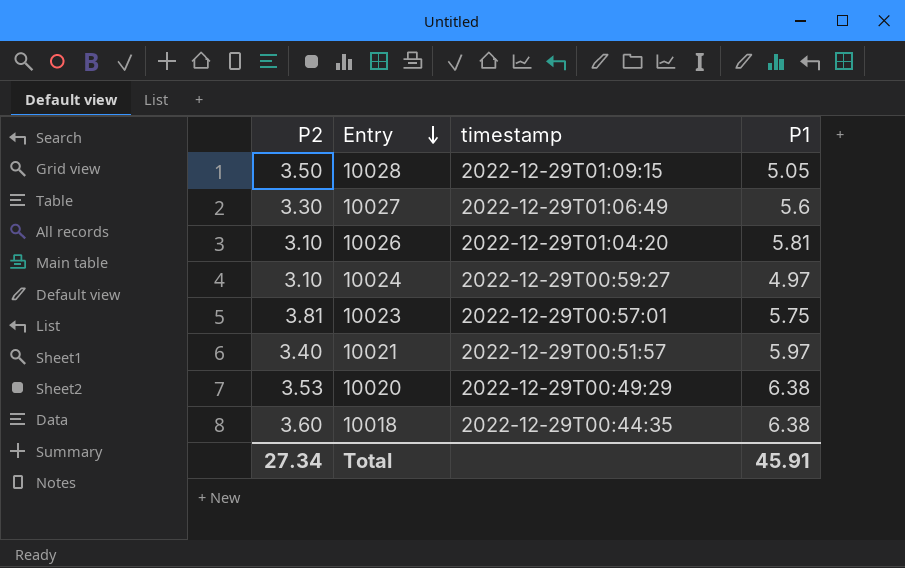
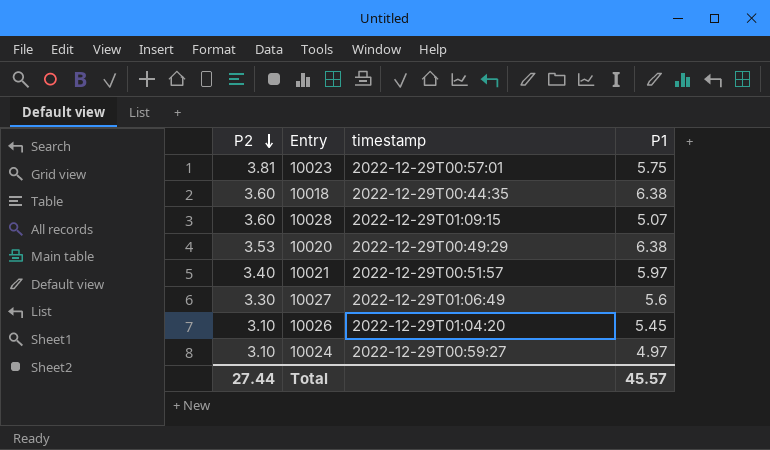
row order: Entry descending -> P2 descending
10028 | P2: 3.50 -> 3.60
10028 | P1: 5.05 -> 5.07
10026 | P1: 5.81 -> 5.45
Total | P2: 27.34 -> 27.44
Total | P1: 45.91 -> 45.57

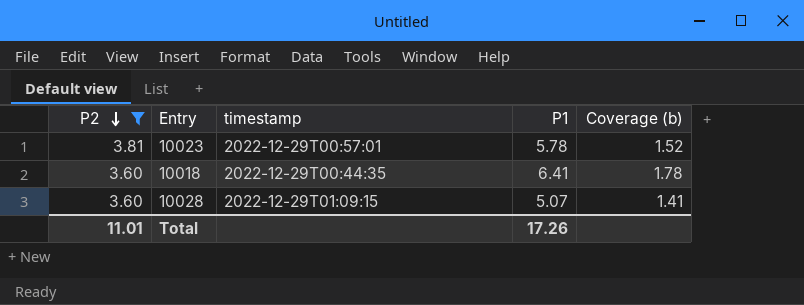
filter: none -> P2 >= 3.60
column Coverage (b) | formula: none -> [P1] / [P2]
10023 | P1: 5.75 -> 5.78
10018 | P1: 6.38 -> 6.41
Total | P2: 27.44 -> 11.01
Total | P1: 45.57 -> 17.26

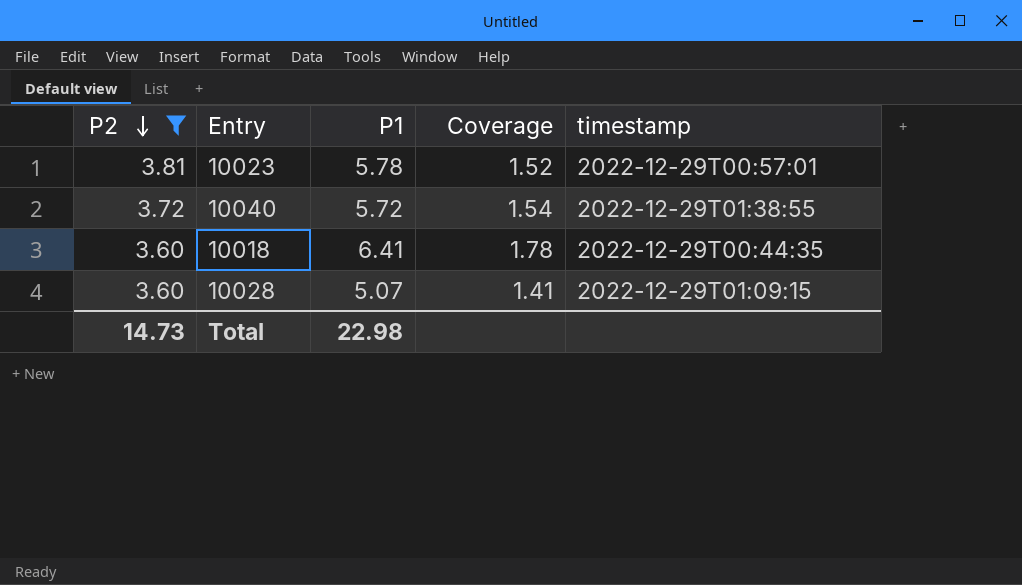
column name: Coverage (b) -> Coverage
column timestamp | position: 3 -> 5
row 10040: none -> 3.72 | 5.72 | 1.54 | 2022-12-29T01:38:55
Total | P2: 11.01 -> 14.73
Total | P1: 17.26 -> 22.98

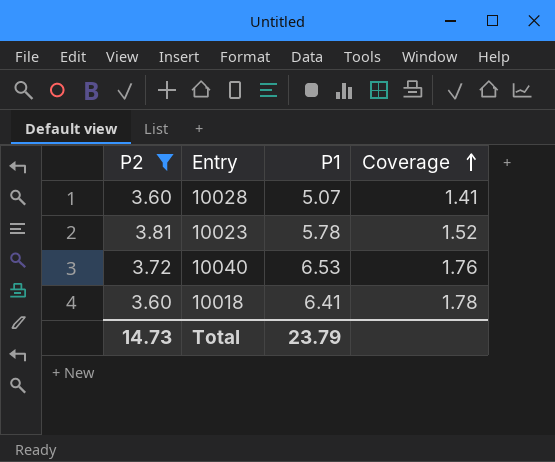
row order: P2 descending -> Coverage ascending
column timestamp | position: 5 -> none
10040 | P1: 5.72 -> 6.53
10040 | Coverage: 1.54 -> 1.76
Total | P1: 22.98 -> 23.79

